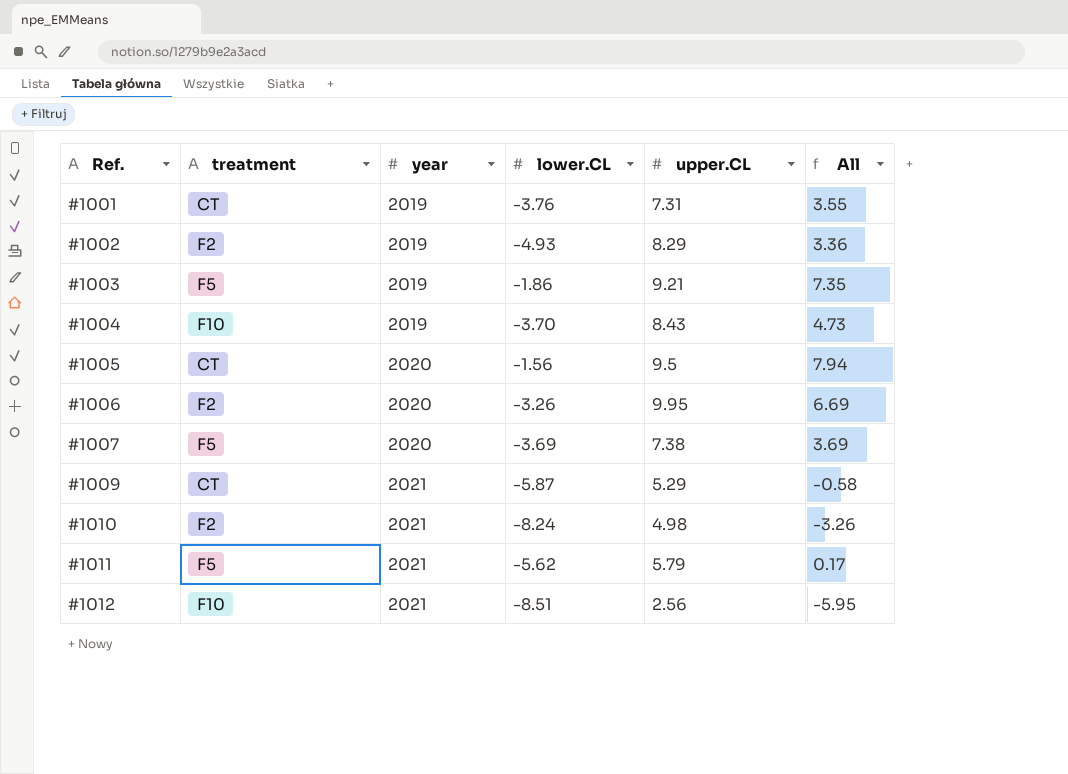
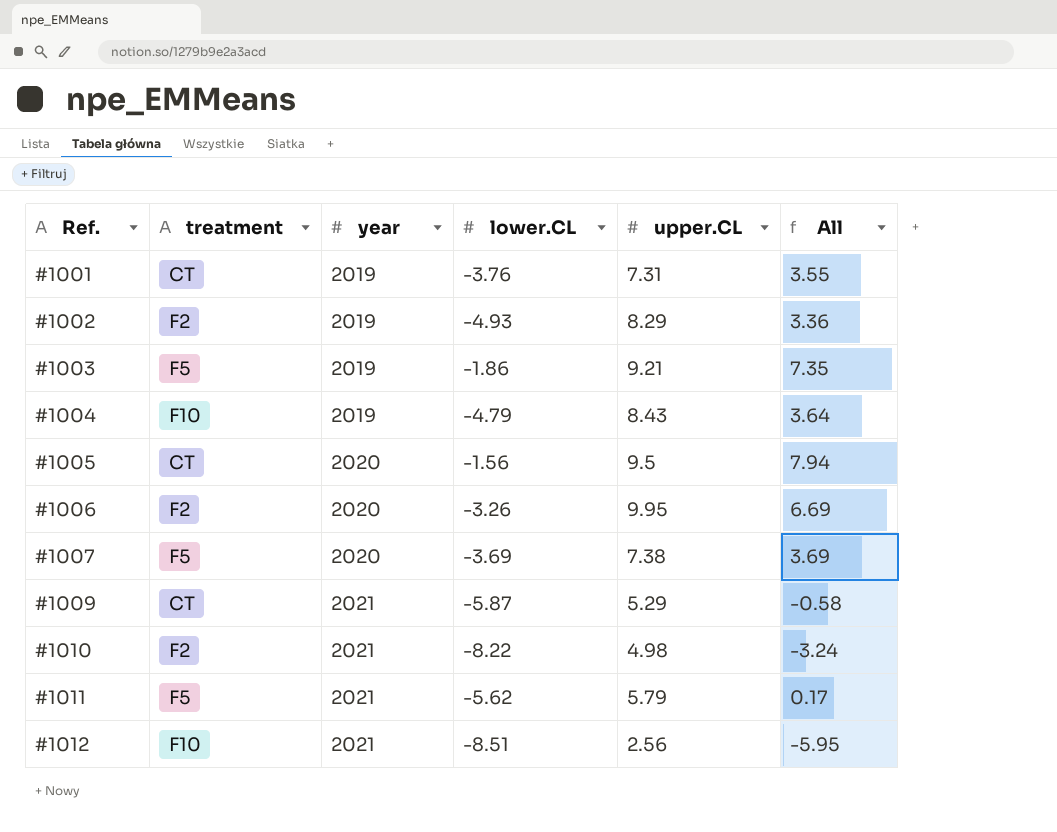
#1004 | lower.CL: -3.70 -> -4.79
#1004 | All: 4.73 -> 3.64
#1010 | lower.CL: -8.24 -> -8.22
#1010 | All: -3.26 -> -3.24

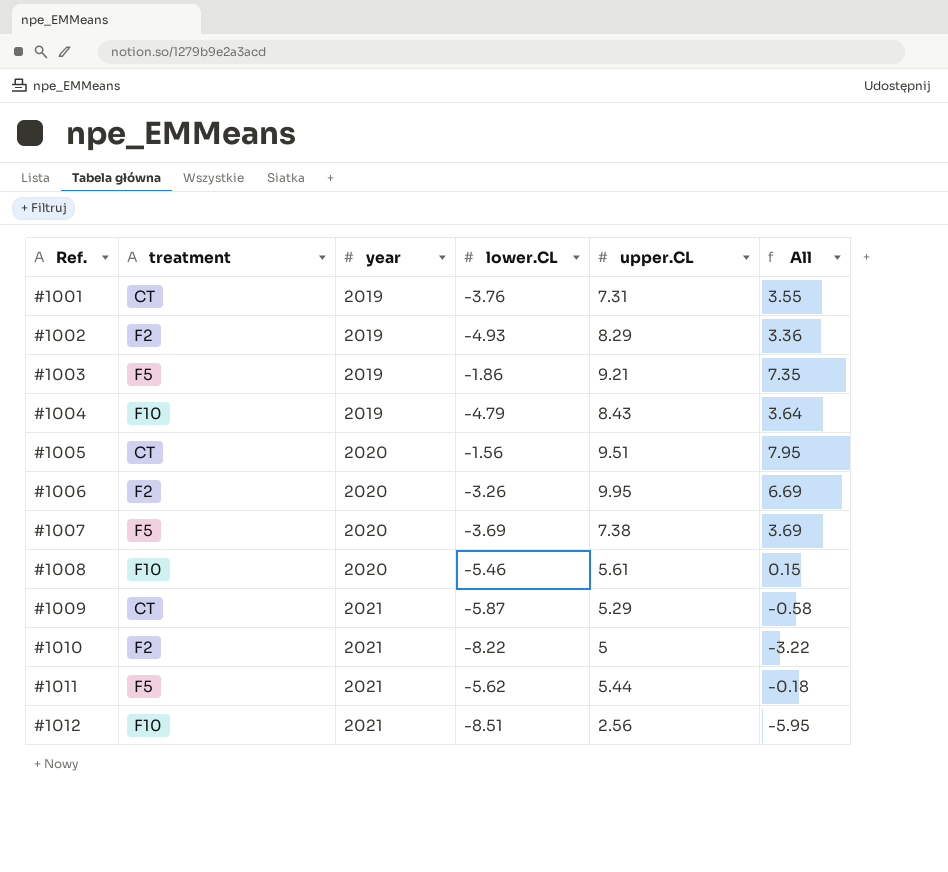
#1005 | upper.CL: 9.5 -> 9.51
#1005 | All: 7.94 -> 7.95
row #1008: none -> F10 | 2020 | -5.46 | 5.61 | 0.15
#1010 | upper.CL: 4.98 -> 5
#1010 | All: -3.24 -> -3.22
#1011 | upper.CL: 5.79 -> 5.44
#1011 | All: 0.17 -> -0.18

